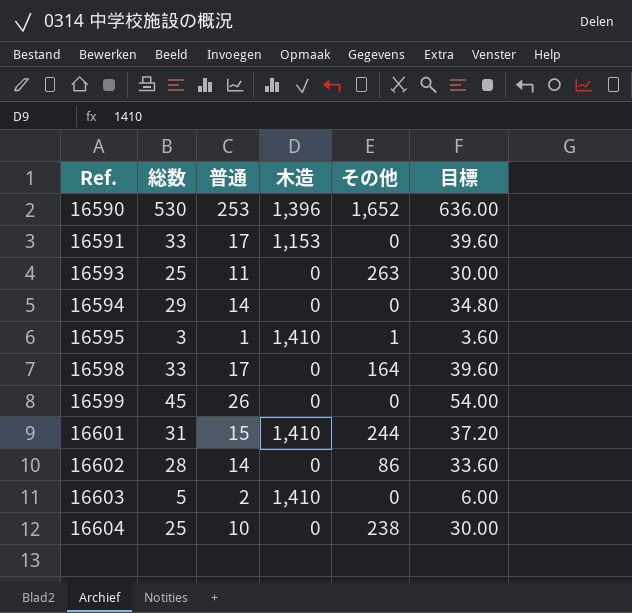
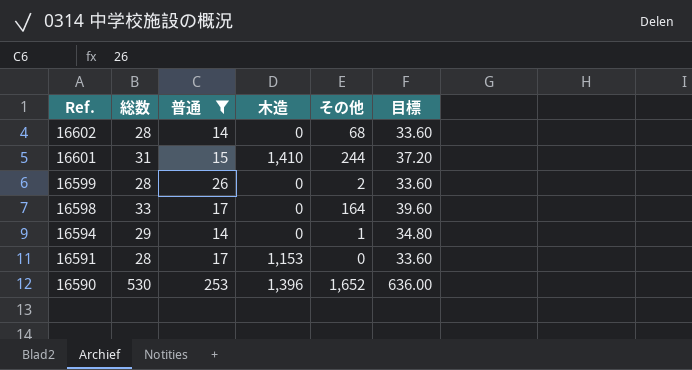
filter: none -> 普通 >= 14
row order: Ref. ascending -> Ref. descending
16602 | その他: 86 -> 68
16599 | 総数: 45 -> 28
16599 | その他: 0 -> 2
16599 | 目標: 54.00 -> 33.60
16594 | その他: 0 -> 1
16591 | 総数: 33 -> 28
16591 | 目標: 39.60 -> 33.60

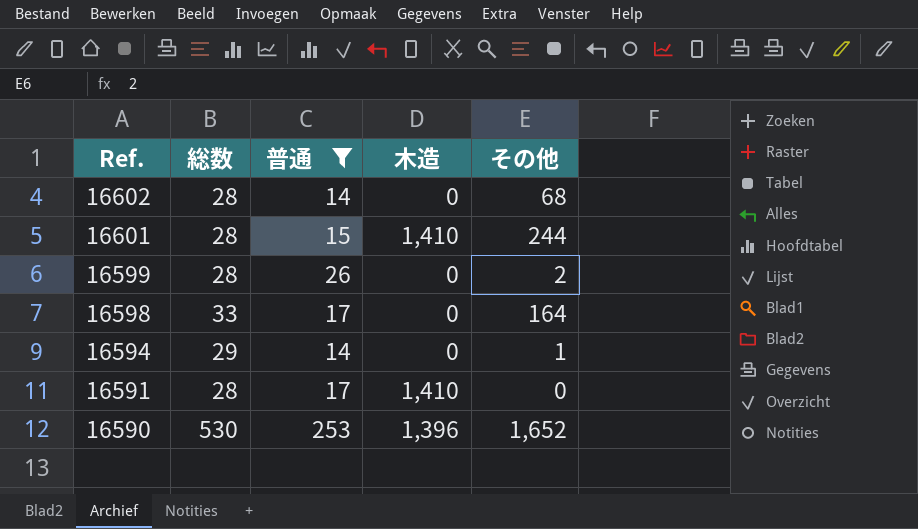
column 目標 | formula: [総数] * 1.2 -> none
16601 | 総数: 31 -> 28
16591 | 木造: 1,153 -> 1,410

